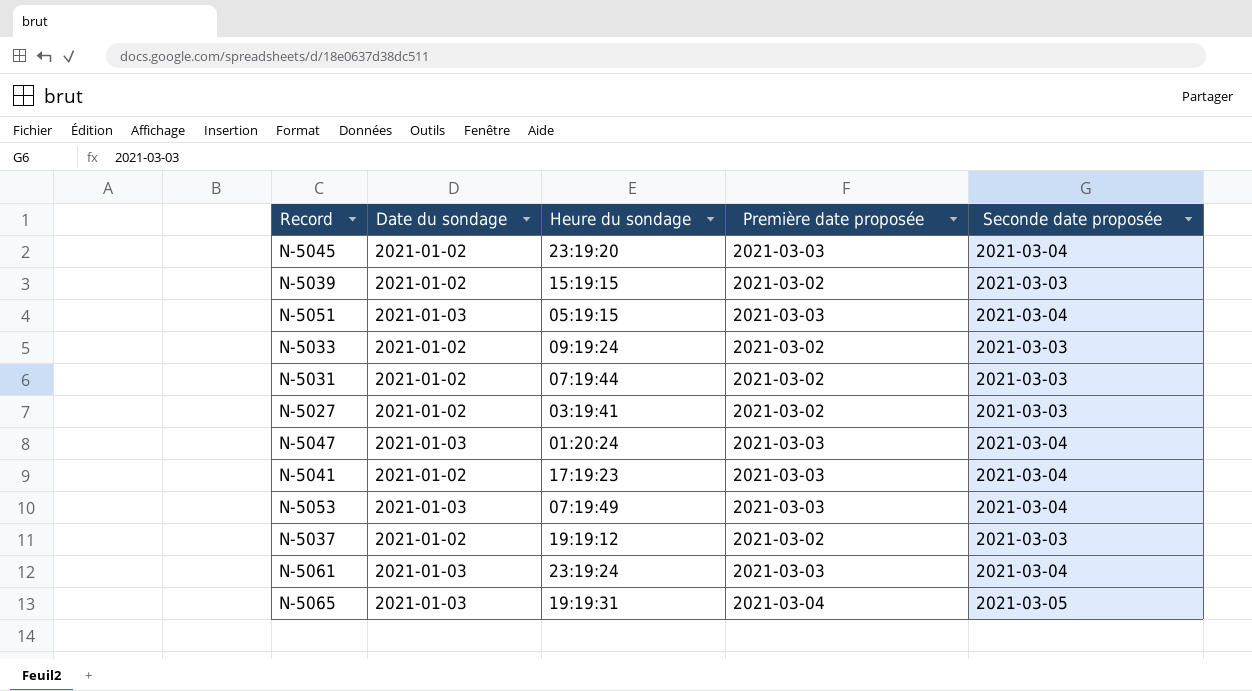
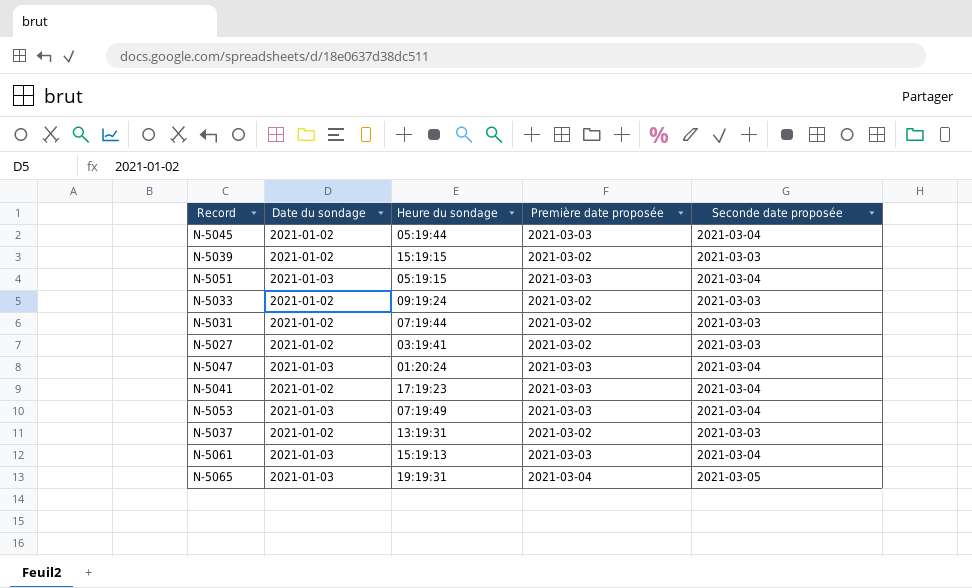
N-5045 | Heure du sondage: 23:19:20 -> 05:19:44
N-5037 | Heure du sondage: 19:19:12 -> 13:19:31
N-5061 | Heure du sondage: 23:19:24 -> 15:19:13

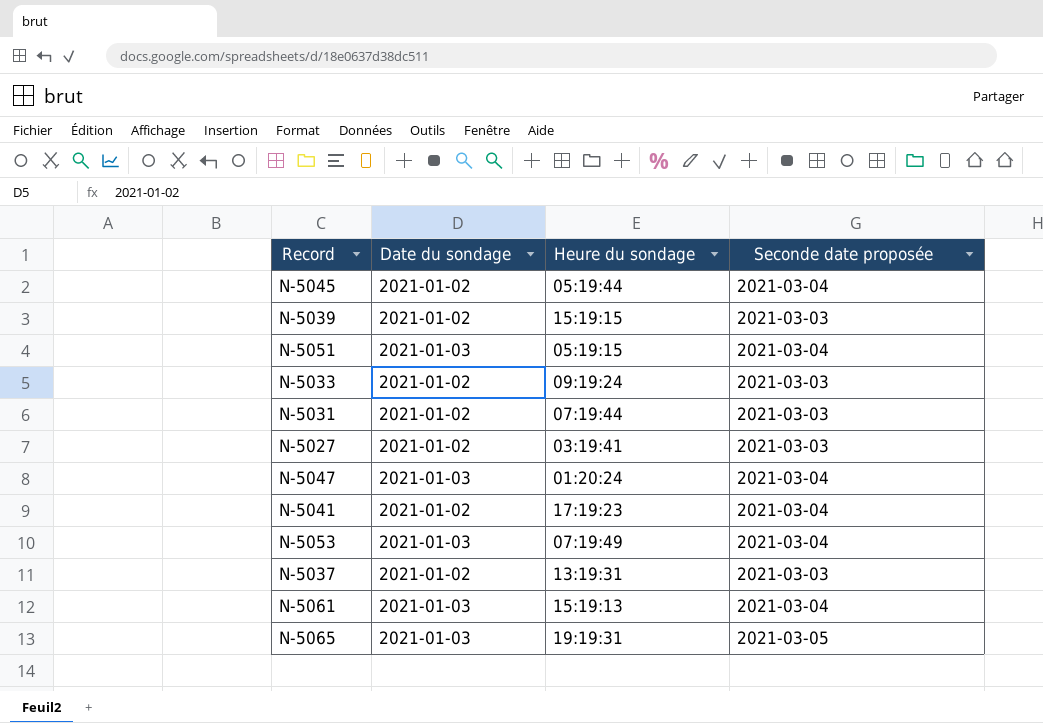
column Première date proposée | position: 4 -> none

